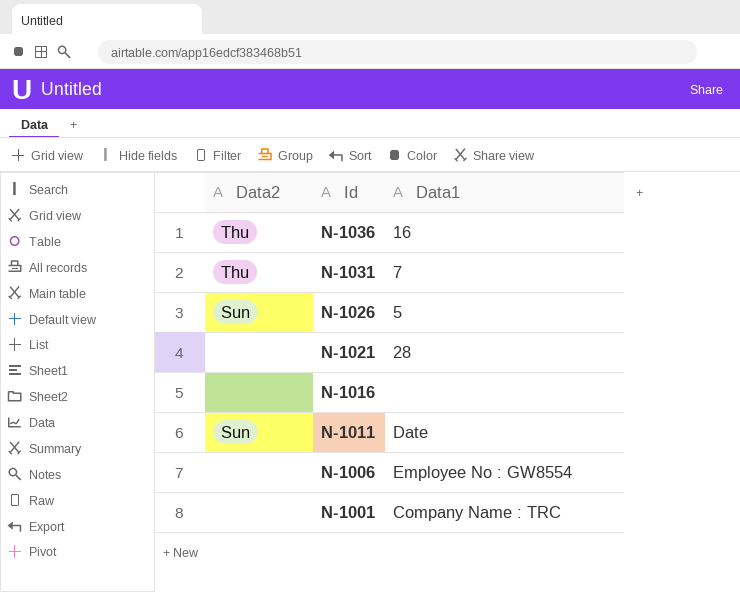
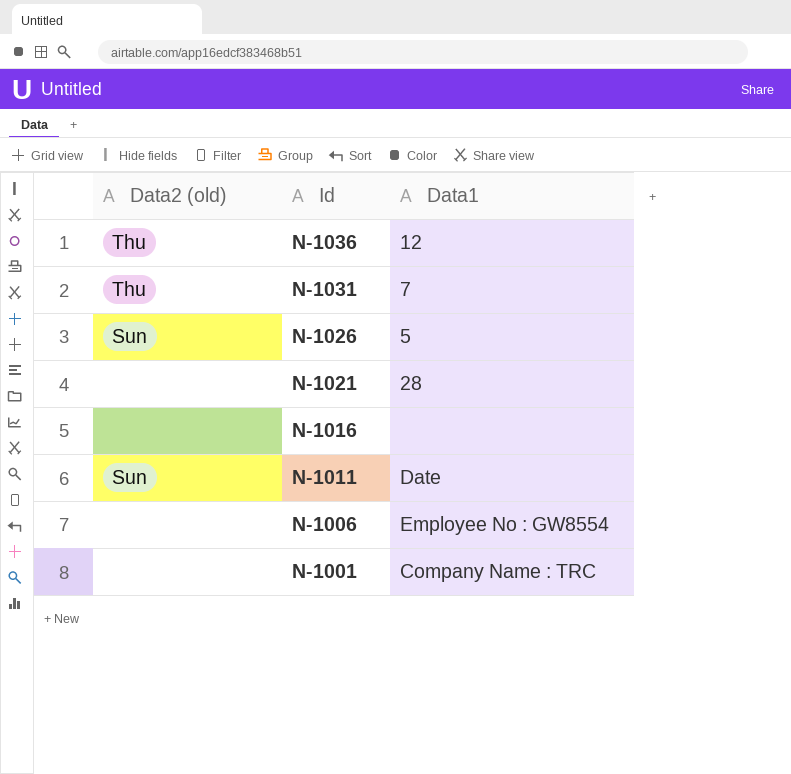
column name: Data2 -> Data2 (old)
N-1036 | Data1: 16 -> 12

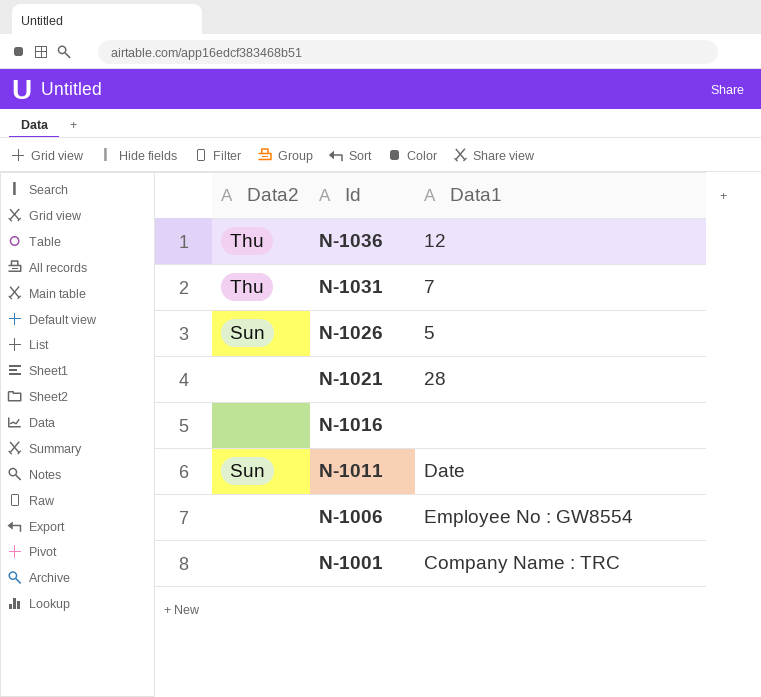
column name: Data2 (old) -> Data2

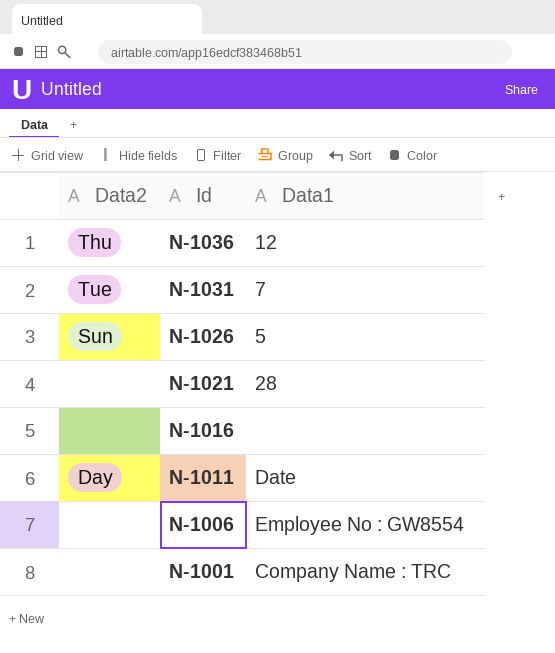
N-1031 | Data2: Thu -> Tue
N-1011 | Data2: Sun -> Day

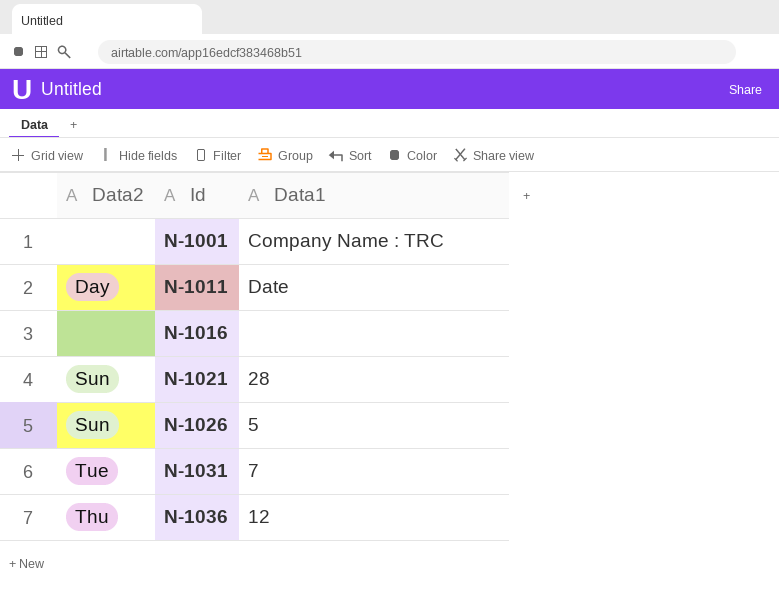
row order: Id descending -> Id ascending
row N-1006: none | Employee No : GW8554 -> none
N-1021 | Data2: none -> Sun

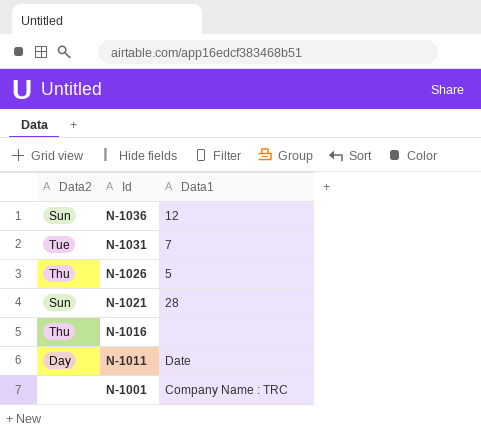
row order: Id ascending -> Id descending
N-1036 | Data2: Thu -> Sun
N-1026 | Data2: Sun -> Thu
N-1016 | Data2: none -> Thu

